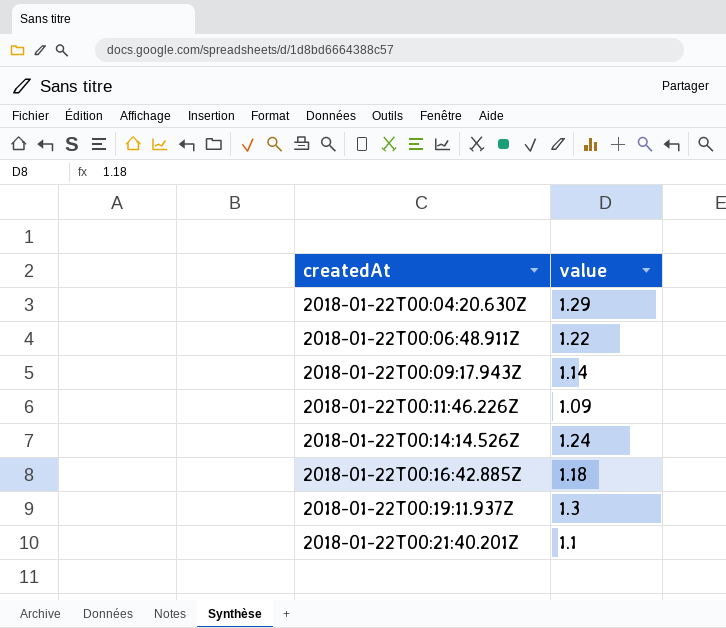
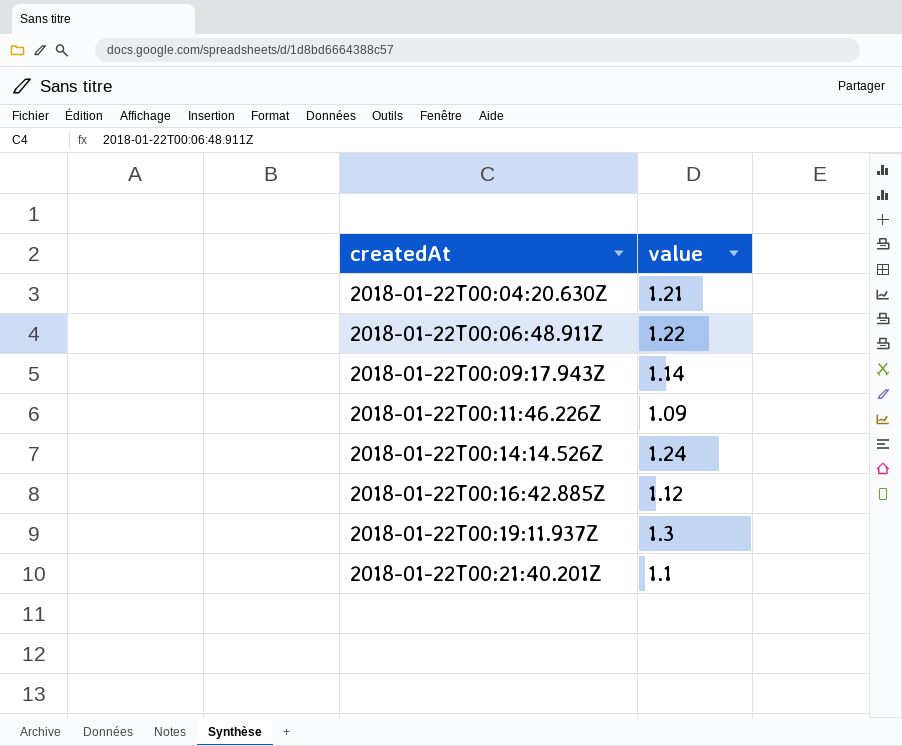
2018-01-22T00:04:20.630Z | value: 1.29 -> 1.21
2018-01-22T00:16:42.885Z | value: 1.18 -> 1.12

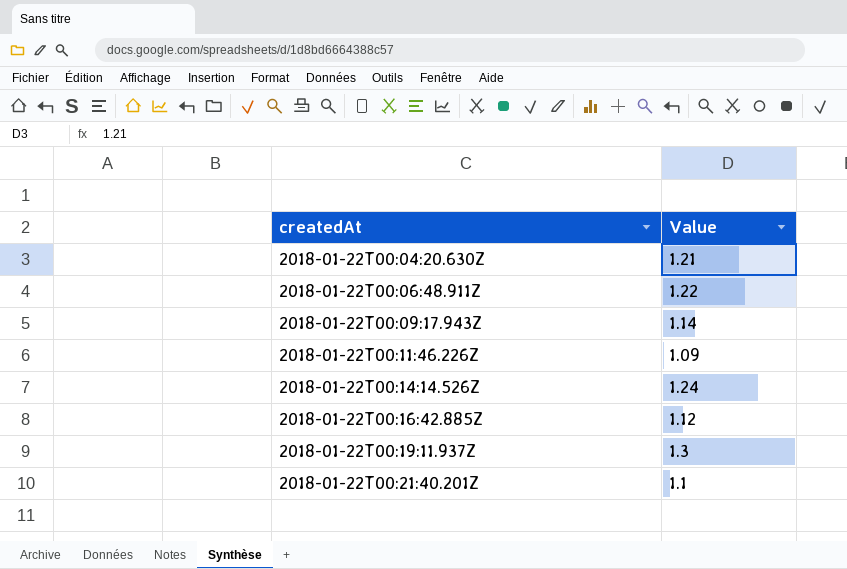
column name: value -> Value

